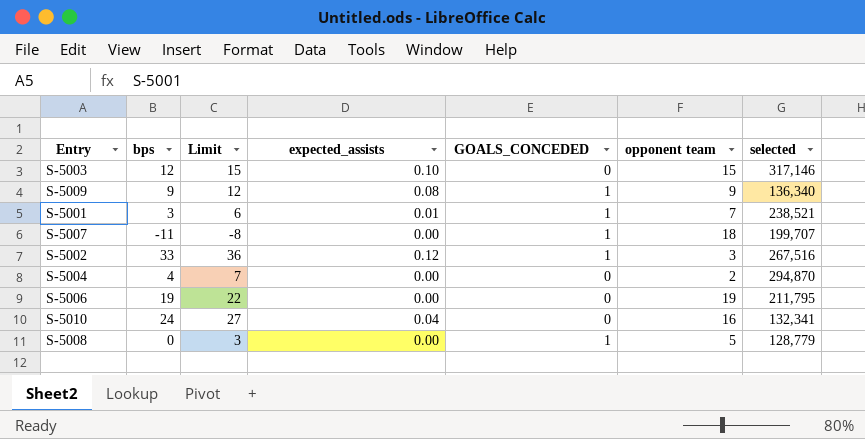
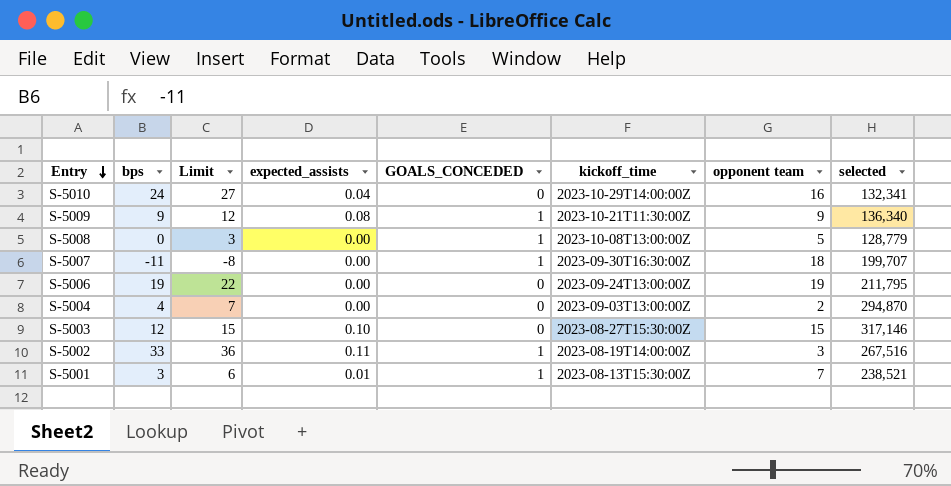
row order: none -> Entry descending
column kickoff_time | position: none -> 6
S-5002 | expected_assists: 0.12 -> 0.11

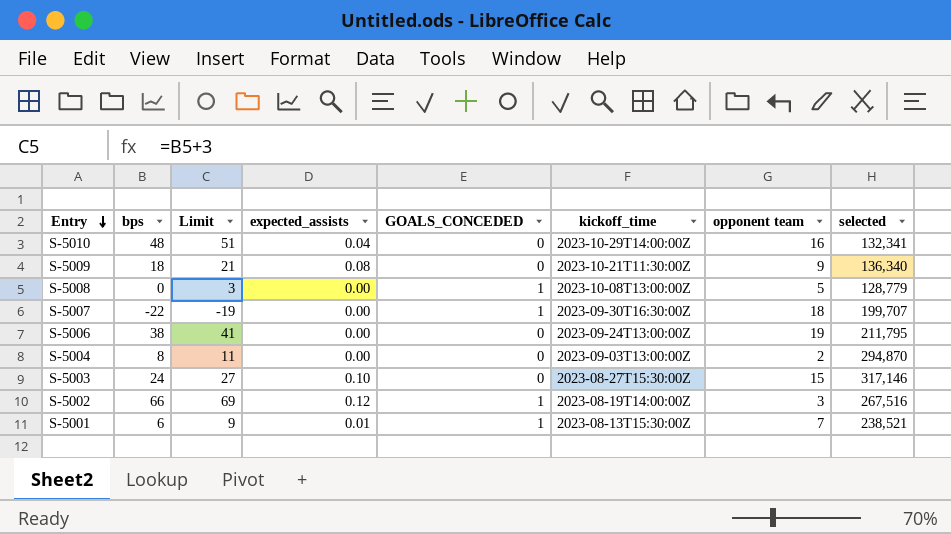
S-5010 | bps: 24 -> 48
S-5010 | Limit: 27 -> 51
S-5009 | bps: 9 -> 18
S-5009 | Limit: 12 -> 21
S-5009 | GOALS_CONCEDED: 1 -> 0
S-5007 | bps: -11 -> -22
S-5007 | Limit: -8 -> -19
S-5006 | bps: 19 -> 38
S-5006 | Limit: 22 -> 41
S-5004 | bps: 4 -> 8
S-5004 | Limit: 7 -> 11
S-5003 | bps: 12 -> 24
S-5003 | Limit: 15 -> 27
S-5002 | bps: 33 -> 66
S-5002 | Limit: 36 -> 69
S-5002 | expected_assists: 0.11 -> 0.12
S-5001 | bps: 3 -> 6
S-5001 | Limit: 6 -> 9

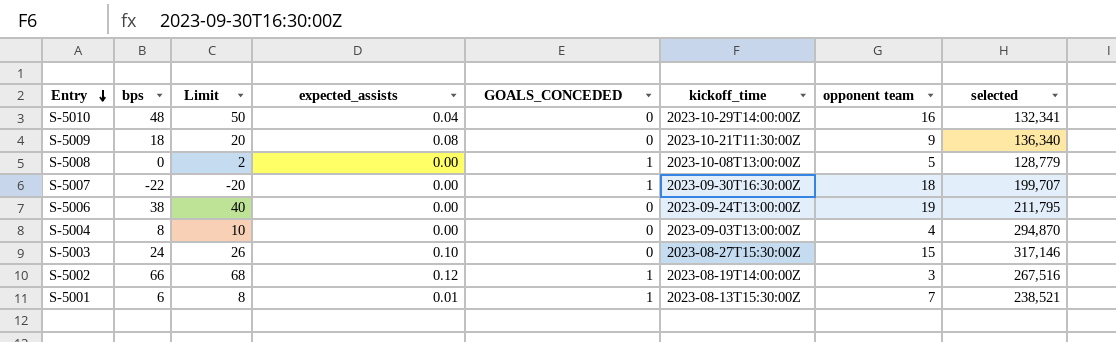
column Limit | formula: [bps] + 3 -> [bps] + 2
S-5004 | opponent team: 2 -> 4

